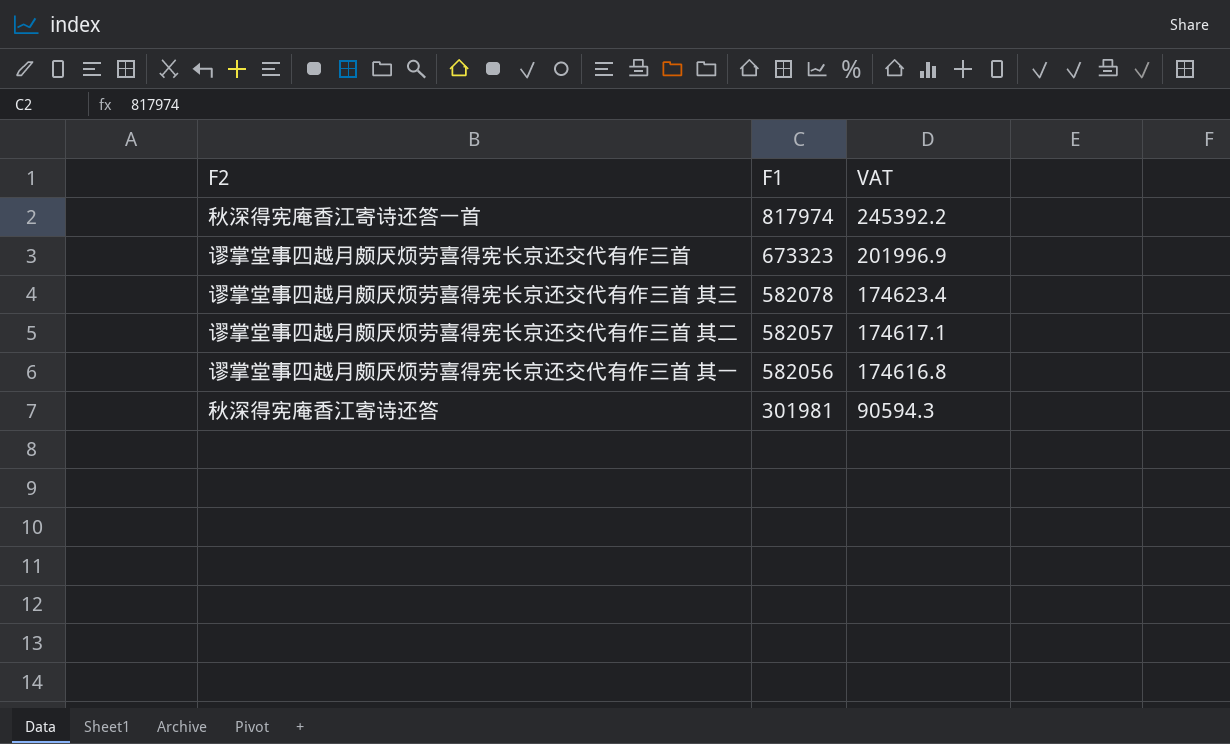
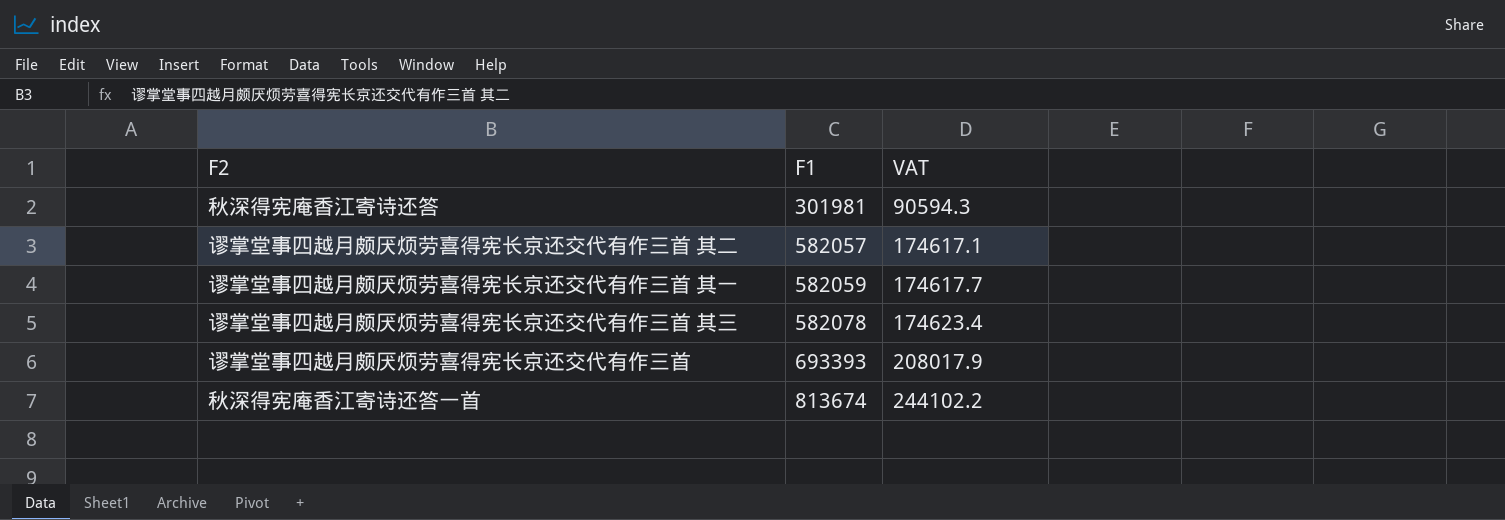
row order: F1 descending -> F1 ascending
谬掌堂事四越月颇厌烦劳喜得宪长京还交代有作三首 其一 | F1: 582056 -> 582059
谬掌堂事四越月颇厌烦劳喜得宪长京还交代有作三首 其一 | VAT: 174616.8 -> 174617.7
谬掌堂事四越月颇厌烦劳喜得宪长京还交代有作三首 | F1: 673323 -> 693393
谬掌堂事四越月颇厌烦劳喜得宪长京还交代有作三首 | VAT: 201996.9 -> 208017.9
秋深得宪庵香江寄诗还答一首 | F1: 817974 -> 813674
秋深得宪庵香江寄诗还答一首 | VAT: 245392.2 -> 244102.2

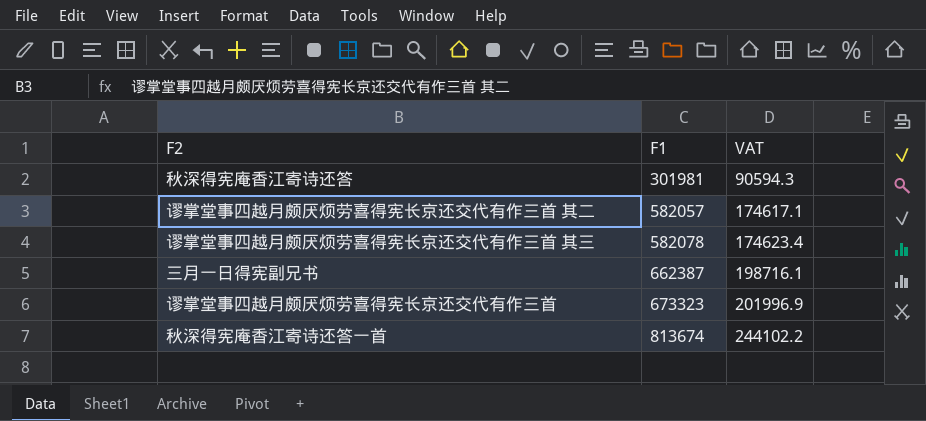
row 谬掌堂事四越月颇厌烦劳喜得宪长京还交代有作三首 其一: 582059 | 174617.7 -> none
row 三月一日得宪副兄书: none -> 662387 | 198716.1
谬掌堂事四越月颇厌烦劳喜得宪长京还交代有作三首 | F1: 693393 -> 673323
谬掌堂事四越月颇厌烦劳喜得宪长京还交代有作三首 | VAT: 208017.9 -> 201996.9

